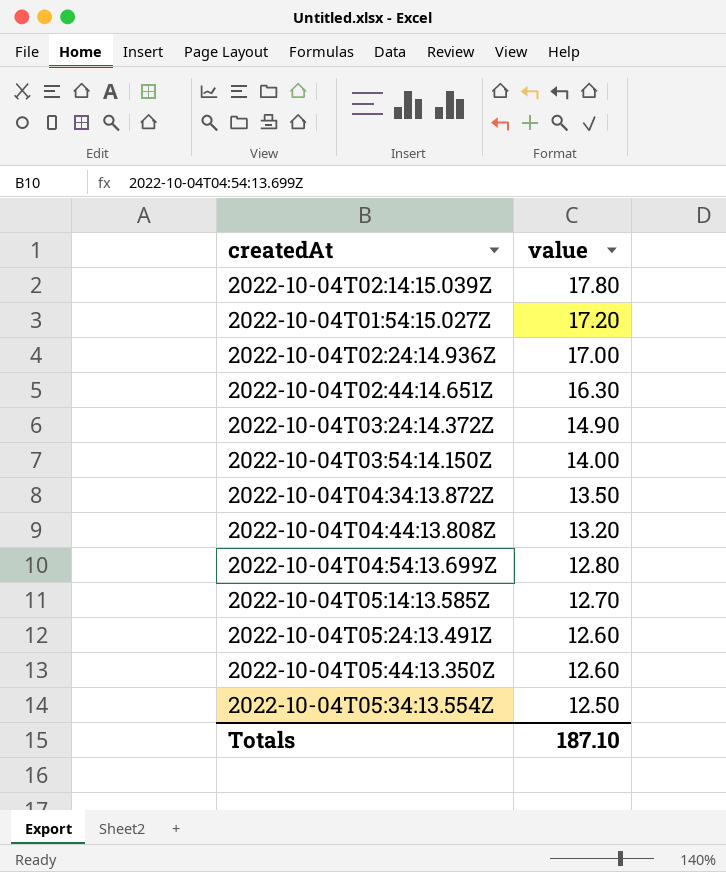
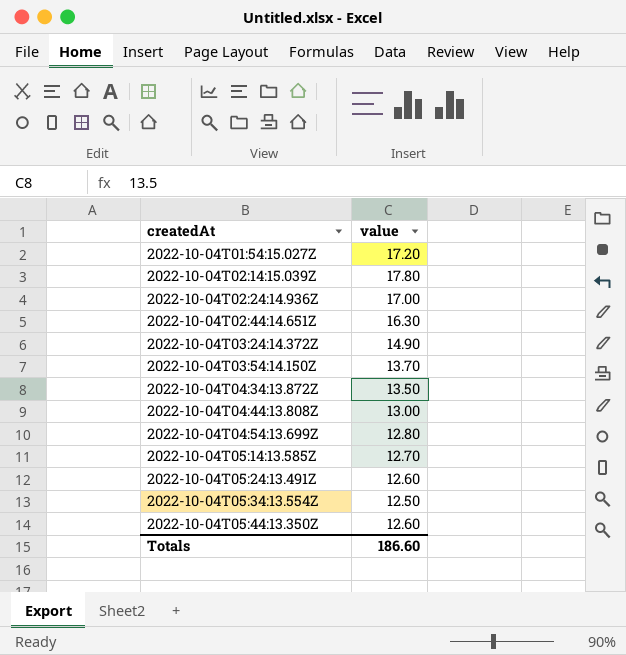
row order: value descending -> createdAt ascending
2022-10-04T03:54:14.150Z | value: 14.00 -> 13.70
2022-10-04T04:44:13.808Z | value: 13.20 -> 13.00
Totals | value: 187.10 -> 186.60

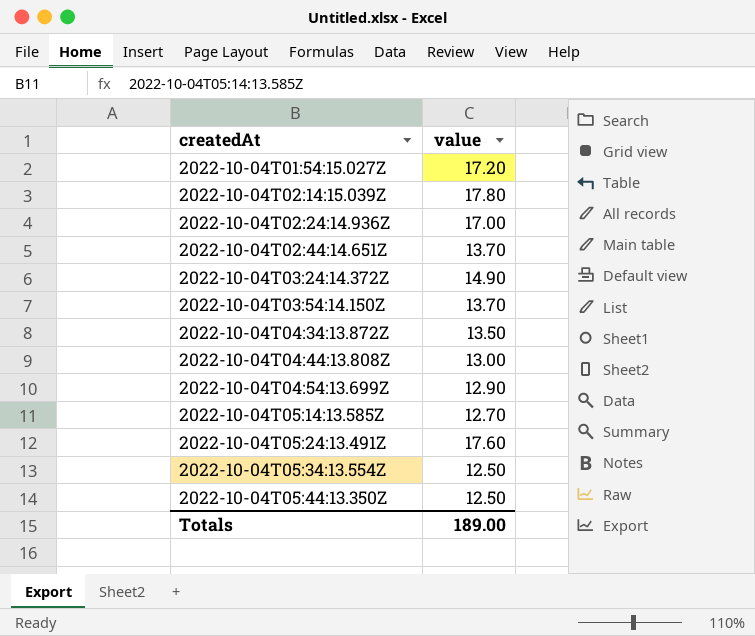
2022-10-04T02:44:14.651Z | value: 16.30 -> 13.70
2022-10-04T04:54:13.699Z | value: 12.80 -> 12.90
2022-10-04T05:24:13.491Z | value: 12.60 -> 17.60
2022-10-04T05:44:13.350Z | value: 12.60 -> 12.50
Totals | value: 186.60 -> 189.00

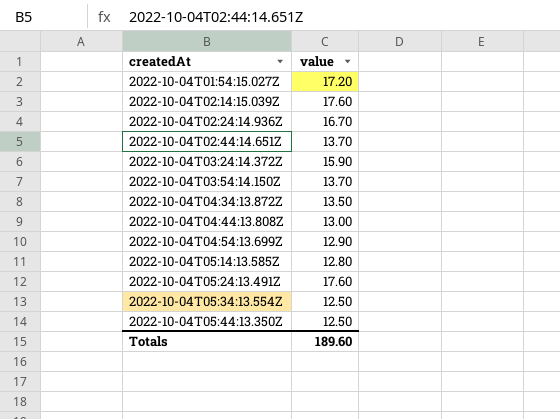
2022-10-04T02:14:15.039Z | value: 17.80 -> 17.60
2022-10-04T02:24:14.936Z | value: 17.00 -> 16.70
2022-10-04T03:24:14.372Z | value: 14.90 -> 15.90
2022-10-04T05:14:13.585Z | value: 12.70 -> 12.80
Totals | value: 189.00 -> 189.60

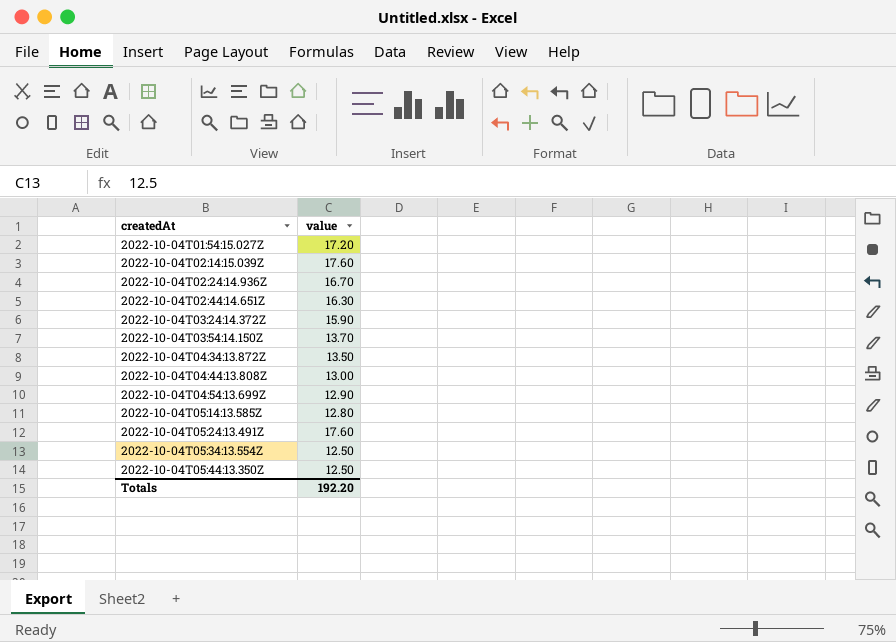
2022-10-04T02:44:14.651Z | value: 13.70 -> 16.30
Totals | value: 189.60 -> 192.20

